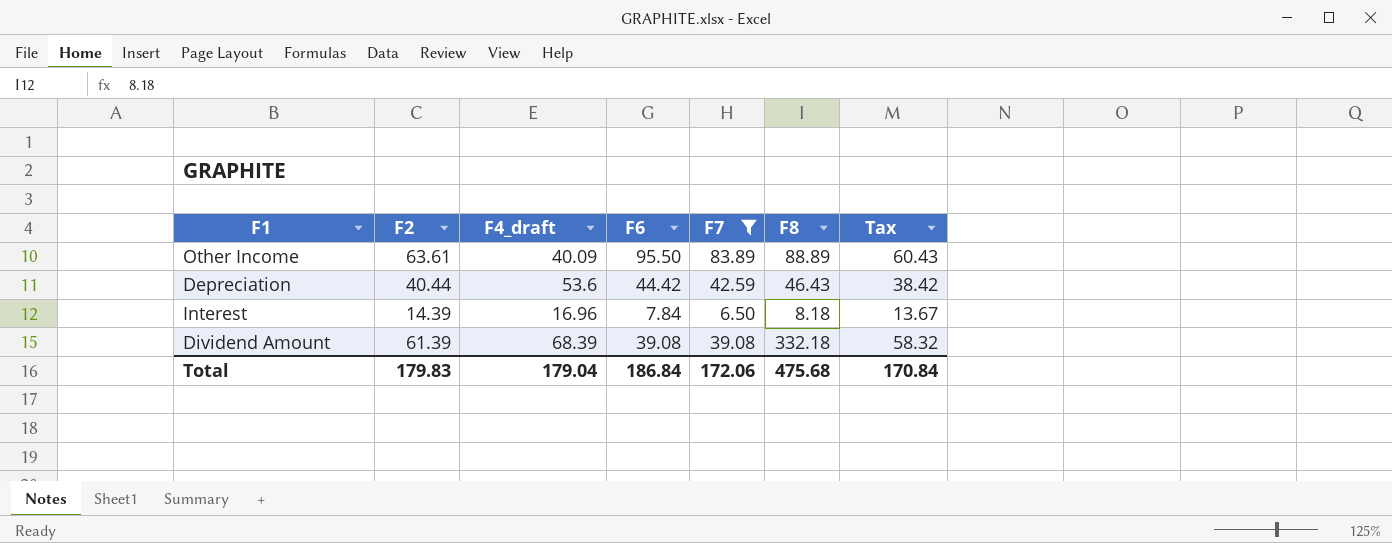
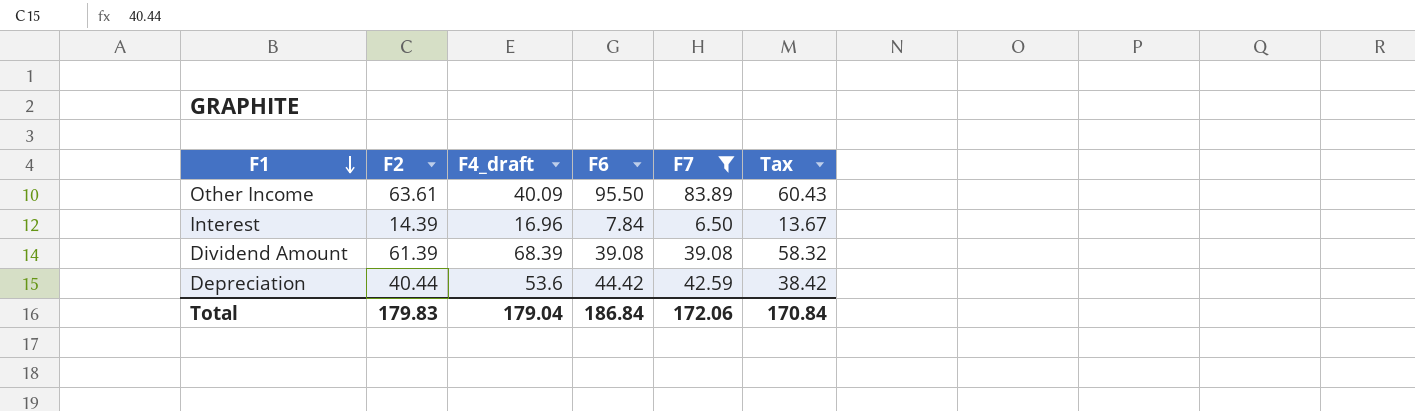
row order: none -> F1 descending
column F8 | position: 6 -> none

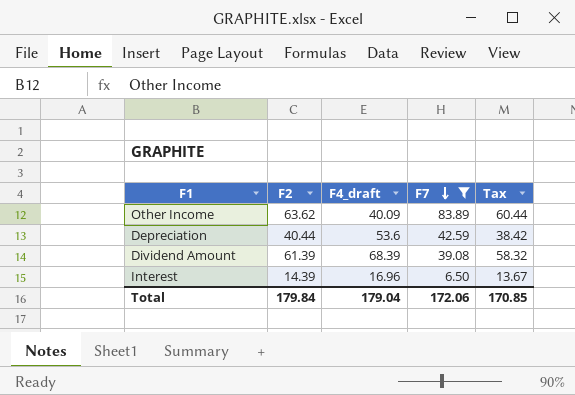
row order: F1 descending -> F7 descending
column F6 | position: 4 -> none
Other Income | F2: 63.61 -> 63.62
Other Income | Tax: 60.43 -> 60.44
Total | F2: 179.83 -> 179.84
Total | Tax: 170.84 -> 170.85

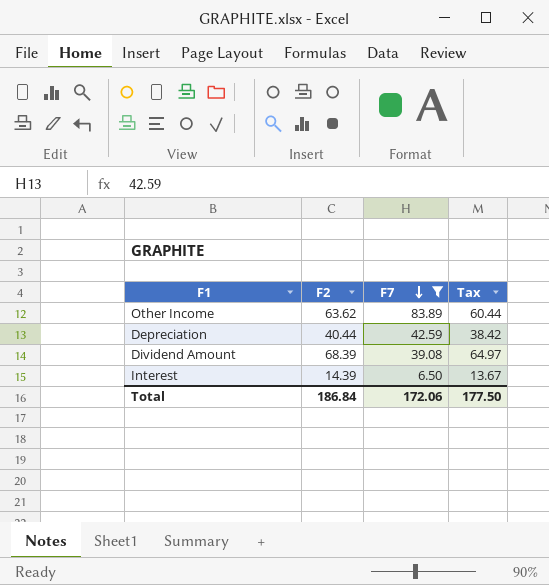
column F4_draft | position: 3 -> none
Dividend Amount | F2: 61.39 -> 68.39
Dividend Amount | Tax: 58.32 -> 64.97
Total | F2: 179.84 -> 186.84
Total | Tax: 170.85 -> 177.50

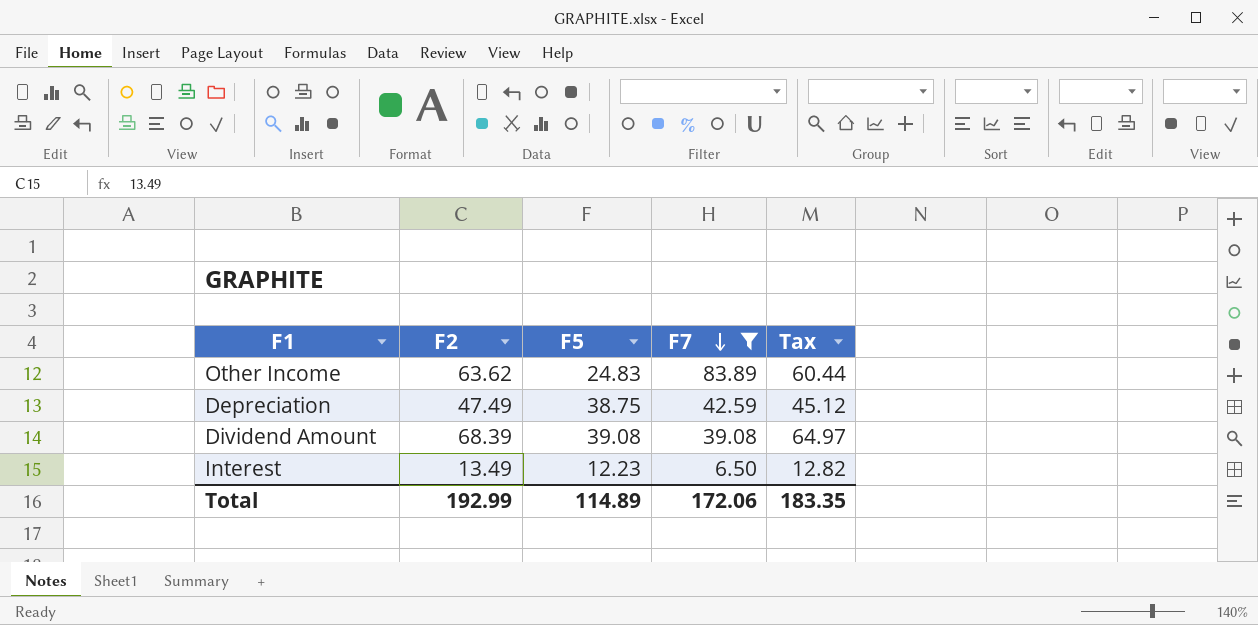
column F5 | position: none -> 3
Depreciation | F2: 40.44 -> 47.49
Depreciation | Tax: 38.42 -> 45.12
Interest | F2: 14.39 -> 13.49
Interest | Tax: 13.67 -> 12.82
Total | F2: 186.84 -> 192.99
Total | Tax: 177.50 -> 183.35

